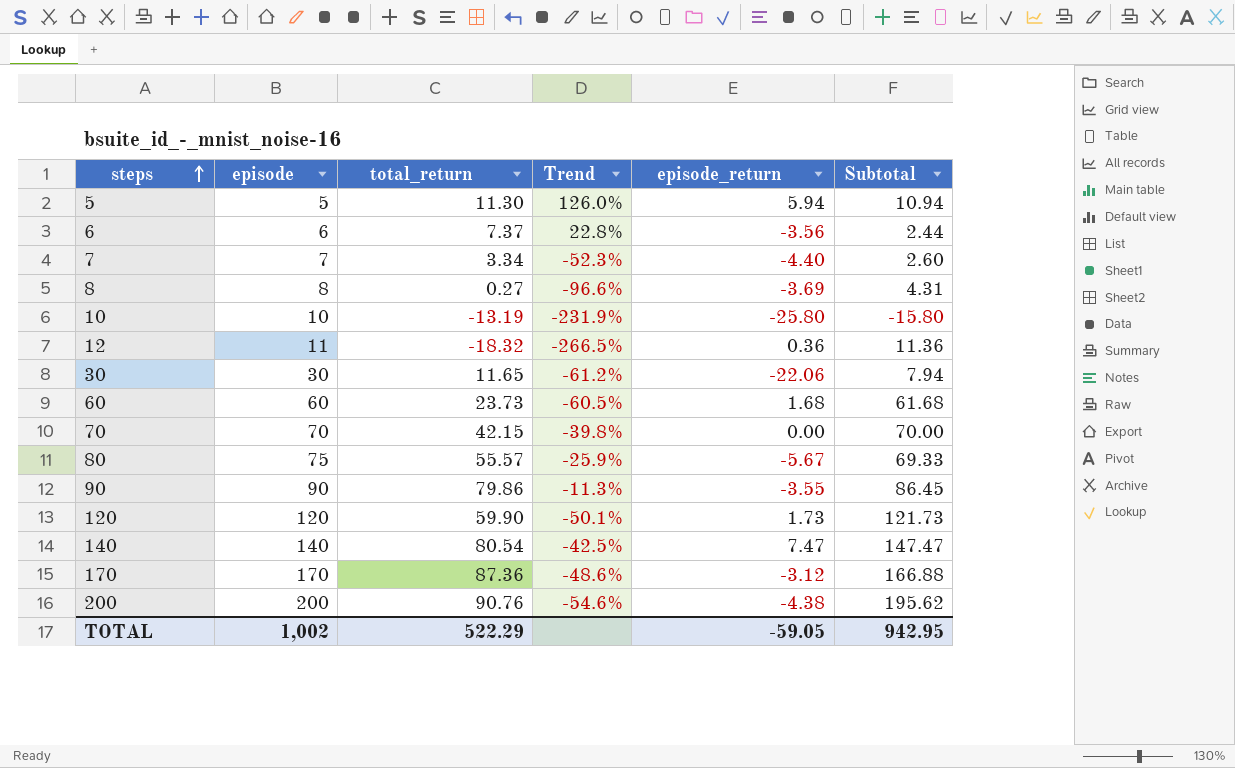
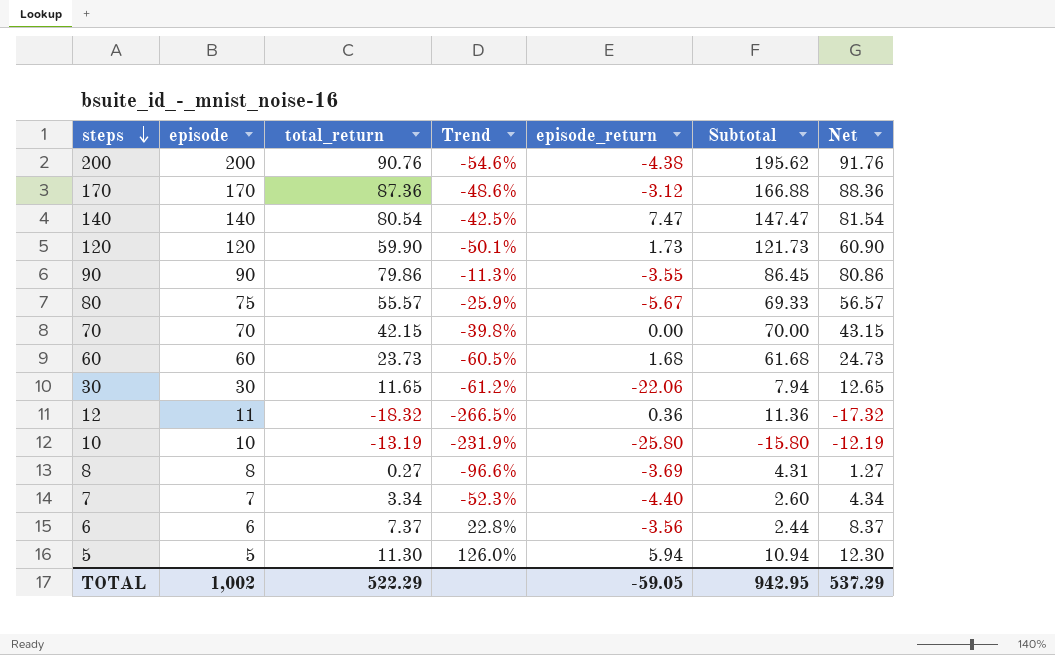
row order: steps ascending -> steps descending
column Net | formula: none -> [total_return] + 1

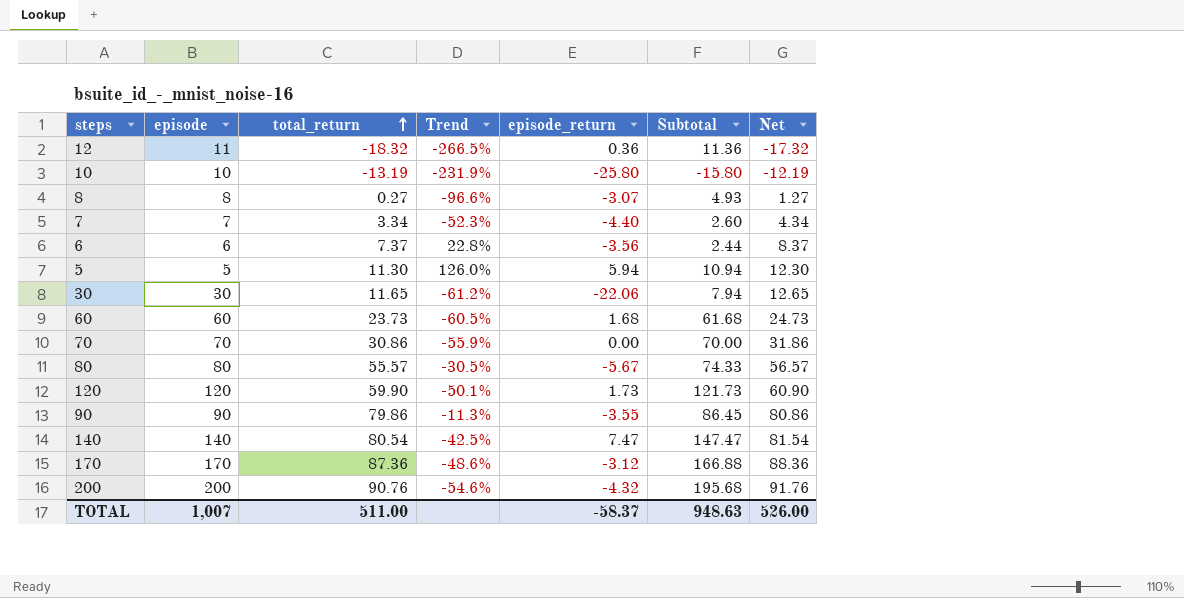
row order: steps descending -> total_return ascending
8 | episode_return: -3.69 -> -3.07
8 | Subtotal: 4.31 -> 4.93
70 | total_return: 42.15 -> 30.86
70 | Trend: -39.8% -> -55.9%
70 | Net: 43.15 -> 31.86
80 | episode: 75 -> 80
80 | Trend: -25.9% -> -30.5%
80 | Subtotal: 69.33 -> 74.33
200 | episode_return: -4.38 -> -4.32
200 | Subtotal: 195.62 -> 195.68
TOTAL | episode: 1,002 -> 1,007
TOTAL | total_return: 522.29 -> 511.00
TOTAL | episode_return: -59.05 -> -58.37
TOTAL | Subtotal: 942.95 -> 948.63
TOTAL | Net: 537.29 -> 526.00

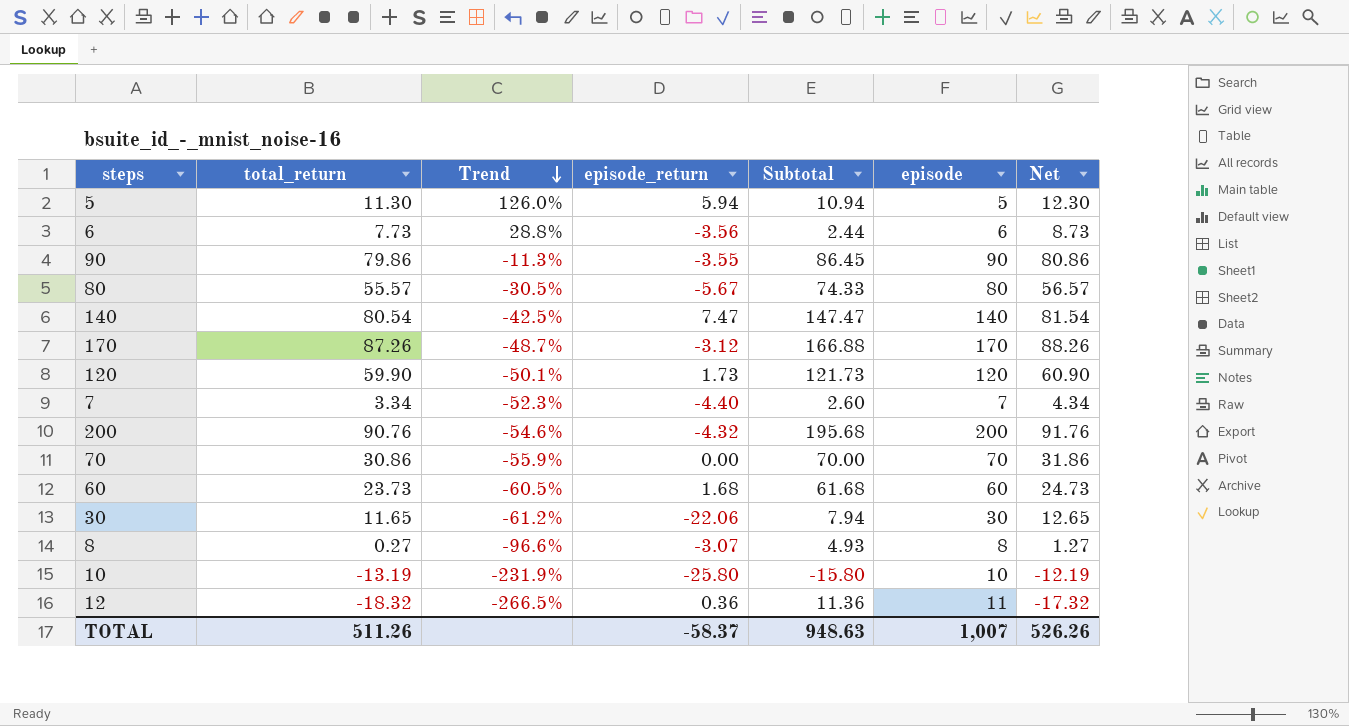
row order: total_return ascending -> Trend descending
column episode | position: 2 -> 6
6 | total_return: 7.37 -> 7.73
6 | Trend: 22.8% -> 28.8%
6 | Net: 8.37 -> 8.73
170 | total_return: 87.36 -> 87.26
170 | Trend: -48.6% -> -48.7%
170 | Net: 88.36 -> 88.26
TOTAL | total_return: 511.00 -> 511.26
TOTAL | Net: 526.00 -> 526.26

